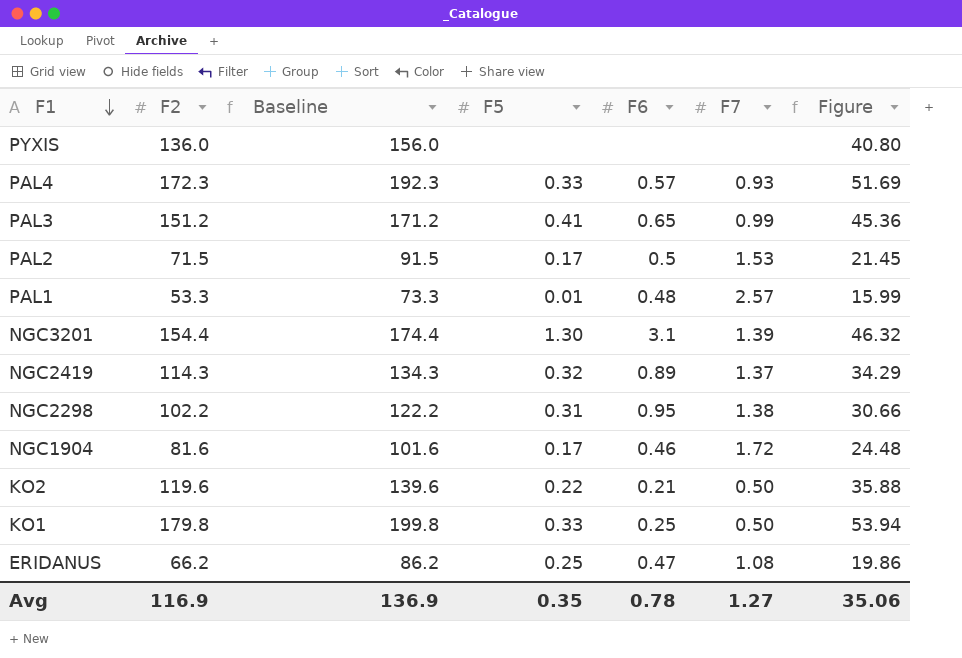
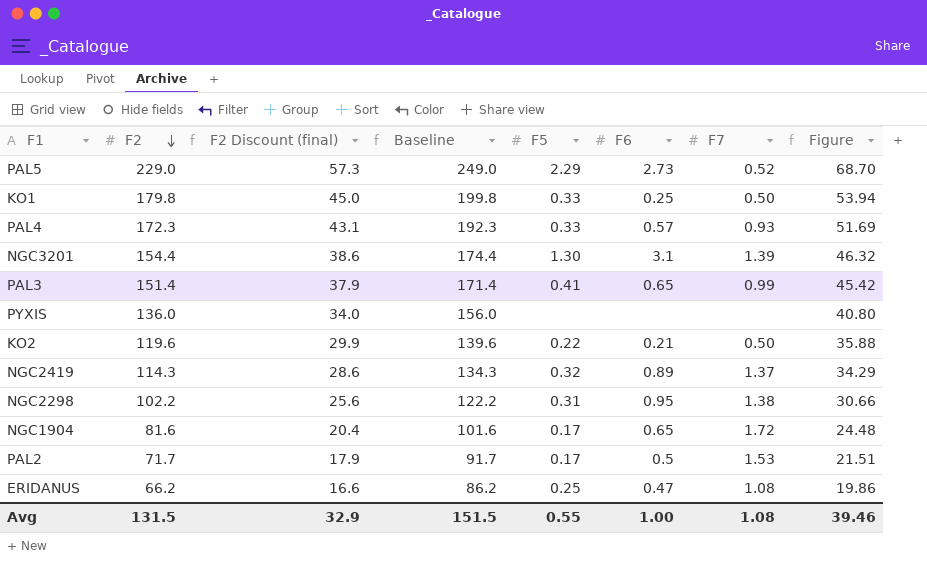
row order: F1 descending -> F2 descending
column F2 Discount (final) | formula: none -> [F2] * 0.25
row PAL1: 53.3 | 73.3 | 0.01 | 0.48 | 2.57 | 15.99 -> none
row PAL5: none -> 229.0 | 57.3 | 249.0 | 2.29 | 2.73 | 0.52 | 68.70
PAL3 | F2: 151.2 -> 151.4
PAL3 | Baseline: 171.2 -> 171.4
PAL3 | Figure: 45.36 -> 45.42
NGC1904 | F6: 0.46 -> 0.65
PAL2 | F2: 71.5 -> 71.7
PAL2 | Baseline: 91.5 -> 91.7
PAL2 | Figure: 21.45 -> 21.51
Avg | F2: 116.9 -> 131.5
Avg | Baseline: 136.9 -> 151.5
Avg | F5: 0.35 -> 0.55
Avg | F6: 0.78 -> 1.00
Avg | F7: 1.27 -> 1.08
Avg | Figure: 35.06 -> 39.46

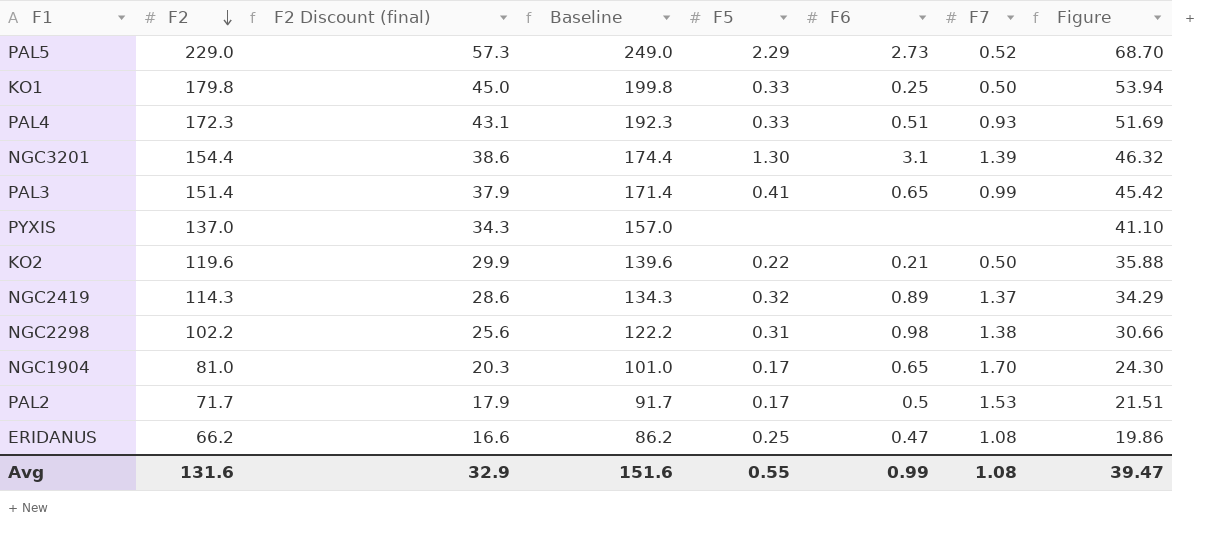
PAL4 | F6: 0.57 -> 0.51
PYXIS | F2: 136.0 -> 137.0
PYXIS | F2 Discount (final): 34.0 -> 34.3
PYXIS | Baseline: 156.0 -> 157.0
PYXIS | Figure: 40.80 -> 41.10
NGC2298 | F6: 0.95 -> 0.98
NGC1904 | F2: 81.6 -> 81.0
NGC1904 | F2 Discount (final): 20.4 -> 20.3
NGC1904 | Baseline: 101.6 -> 101.0
NGC1904 | F7: 1.72 -> 1.70
NGC1904 | Figure: 24.48 -> 24.30
Avg | F2: 131.5 -> 131.6
Avg | Baseline: 151.5 -> 151.6
Avg | F6: 1.00 -> 0.99
Avg | Figure: 39.46 -> 39.47

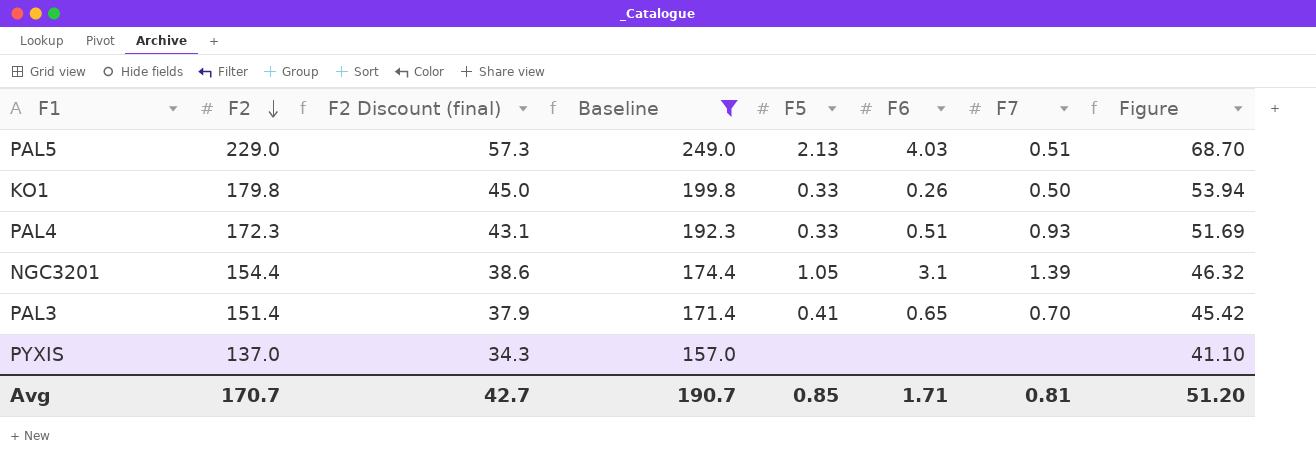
filter: none -> Baseline >= 157.0
PAL5 | F5: 2.29 -> 2.13
PAL5 | F6: 2.73 -> 4.03
PAL5 | F7: 0.52 -> 0.51
KO1 | F6: 0.25 -> 0.26
NGC3201 | F5: 1.30 -> 1.05
PAL3 | F7: 0.99 -> 0.70
Avg | F2: 131.6 -> 170.7
Avg | F2 Discount (final): 32.9 -> 42.7
Avg | Baseline: 151.6 -> 190.7
Avg | F5: 0.55 -> 0.85
Avg | F6: 0.99 -> 1.71
Avg | F7: 1.08 -> 0.81
Avg | Figure: 39.47 -> 51.20

